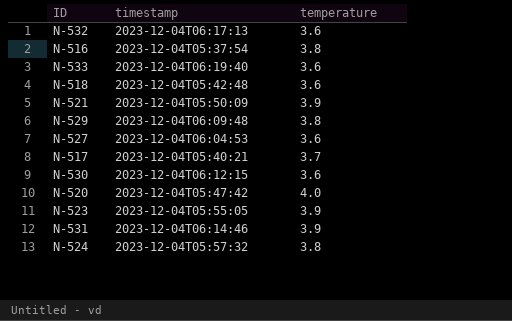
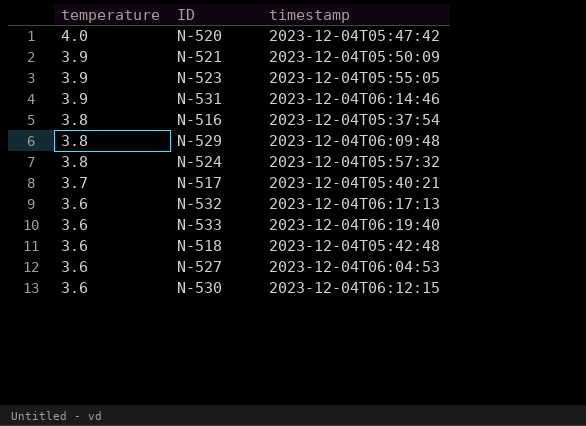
row order: none -> temperature descending
column temperature | position: 3 -> 1

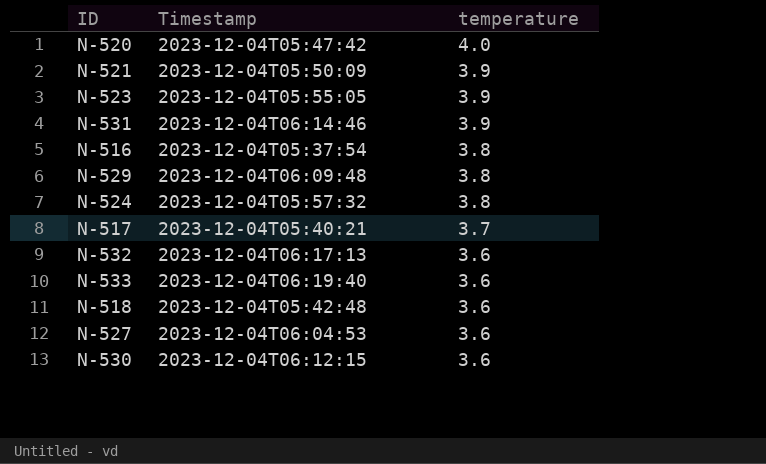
column name: timestamp -> Timestamp
column temperature | position: 1 -> 3

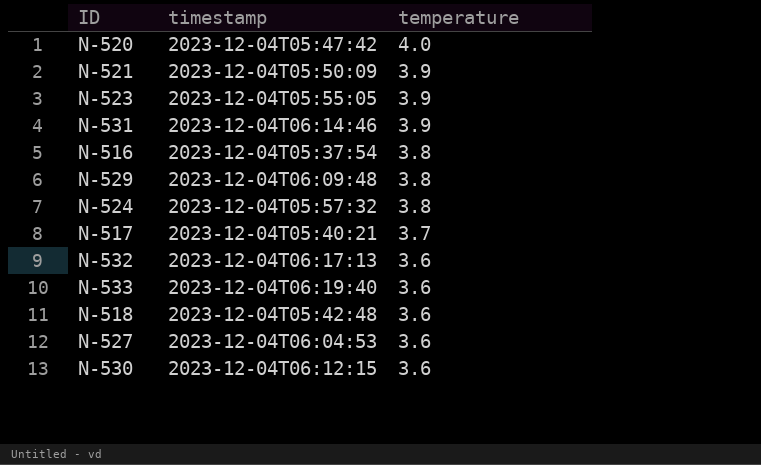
column name: Timestamp -> timestamp

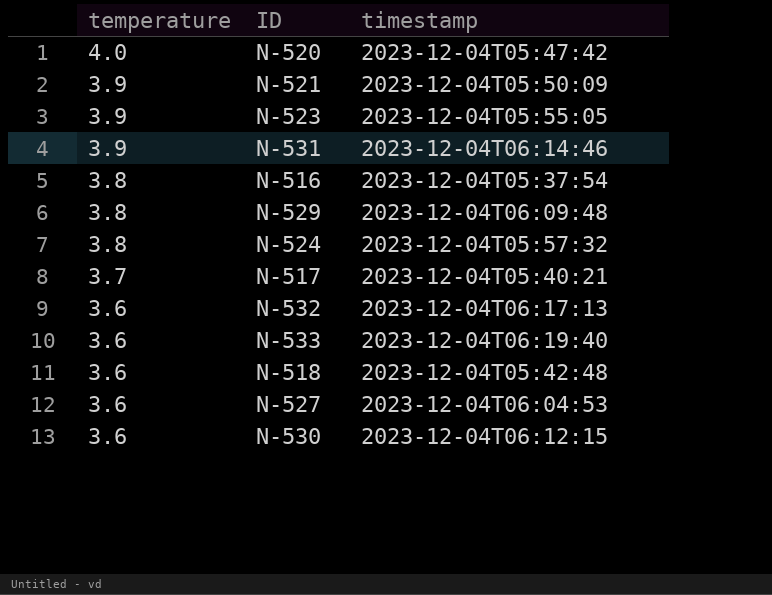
column temperature | position: 3 -> 1

